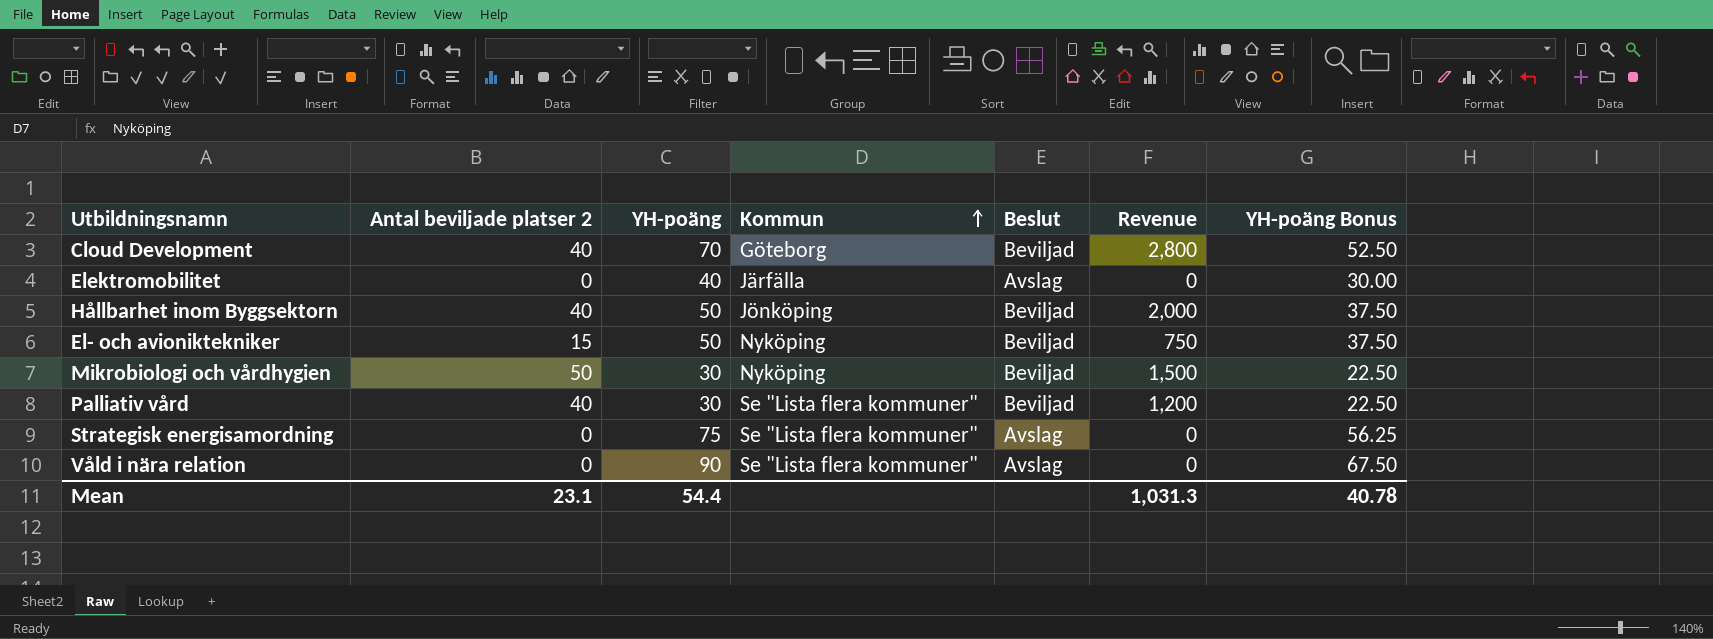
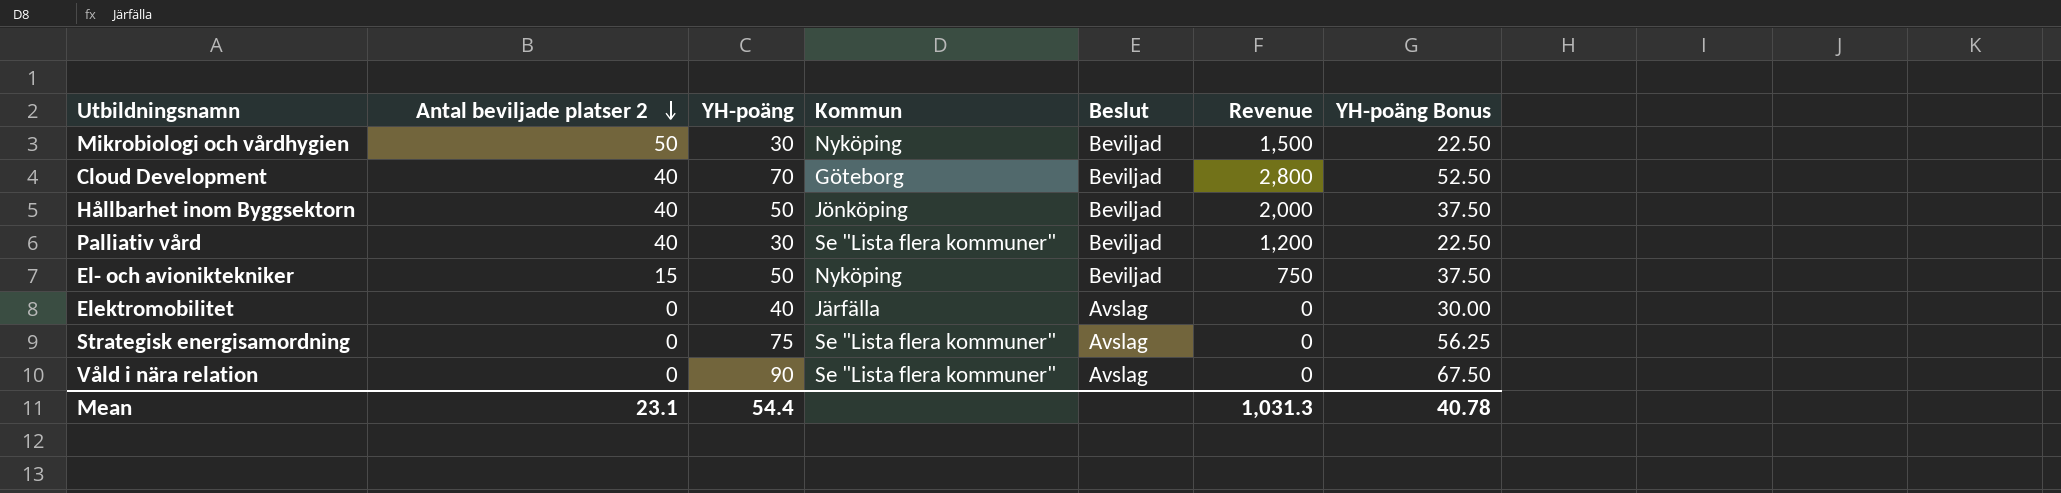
row order: Kommun ascending -> Antal beviljade platser 2 descending

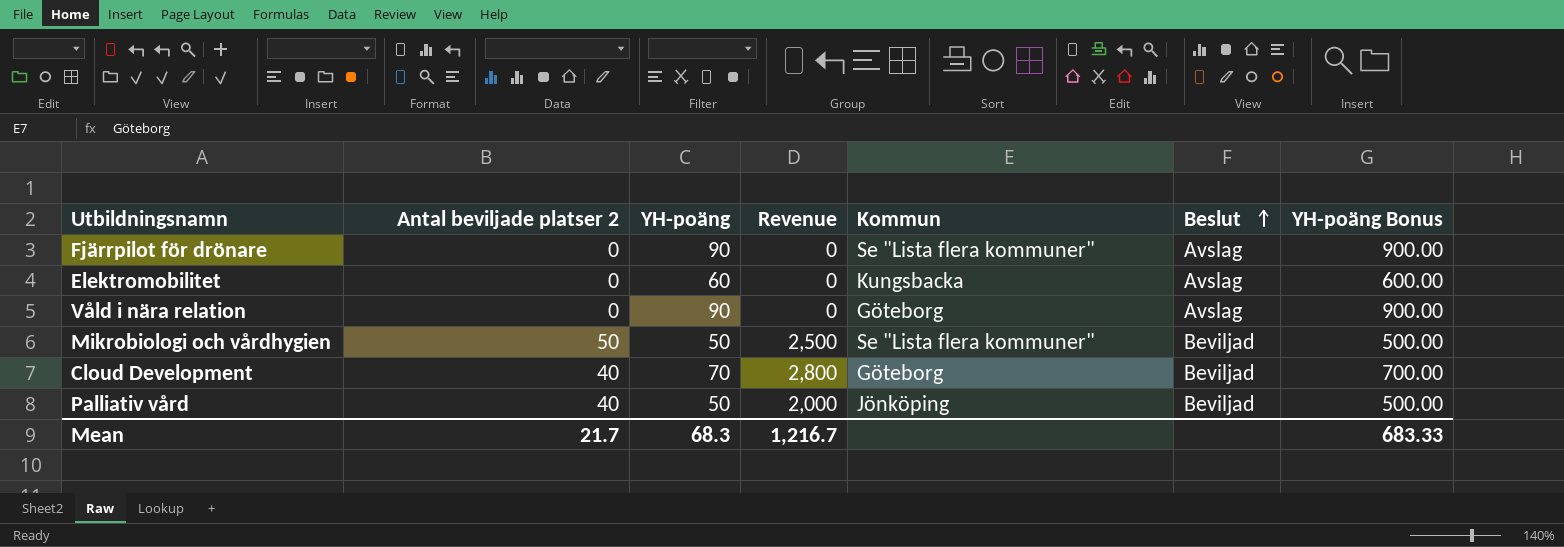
row order: Antal beviljade platser 2 descending -> Beslut ascending
column Revenue | position: 6 -> 4
column YH-poäng Bonus | formula: [YH-poäng] * 0.75 -> [YH-poäng] * 10
row Hållbarhet inom Byggsektorn: 40 | 50 | Jönköping | Beviljad | 2,000 | 37.50 -> none
row El- och avioniktekniker: 15 | 50 | Nyköping | Beviljad | 750 | 37.50 -> none
row Strategisk energisamordning: 0 | 75 | Se "Lista flera kommuner" | Avslag | 0 | 56.25 -> none
row Fjärrpilot för drönare: none -> 0 | 90 | 0 | Se "Lista flera kommuner" | Avslag | 900.00
Elektromobilitet | YH-poäng: 40 -> 60
Elektromobilitet | Kommun: Järfälla -> Kungsbacka
Våld i nära relation | Kommun: Se "Lista flera kommuner" -> Göteborg
Mikrobiologi och vårdhygien | YH-poäng: 30 -> 50
Mikrobiologi och vårdhygien | Revenue: 1,500 -> 2,500
Mikrobiologi och vårdhygien | Kommun: Nyköping -> Se "Lista flera kommuner"
Palliativ vård | YH-poäng: 30 -> 50
Palliativ vård | Revenue: 1,200 -> 2,000
Palliativ vård | Kommun: Se "Lista flera kommuner" -> Jönköping
Mean | Antal beviljade platser 2: 23.1 -> 21.7
Mean | YH-poäng: 54.4 -> 68.3
Mean | Revenue: 1,031.3 -> 1,216.7
Mean | YH-poäng Bonus: 40.78 -> 683.33

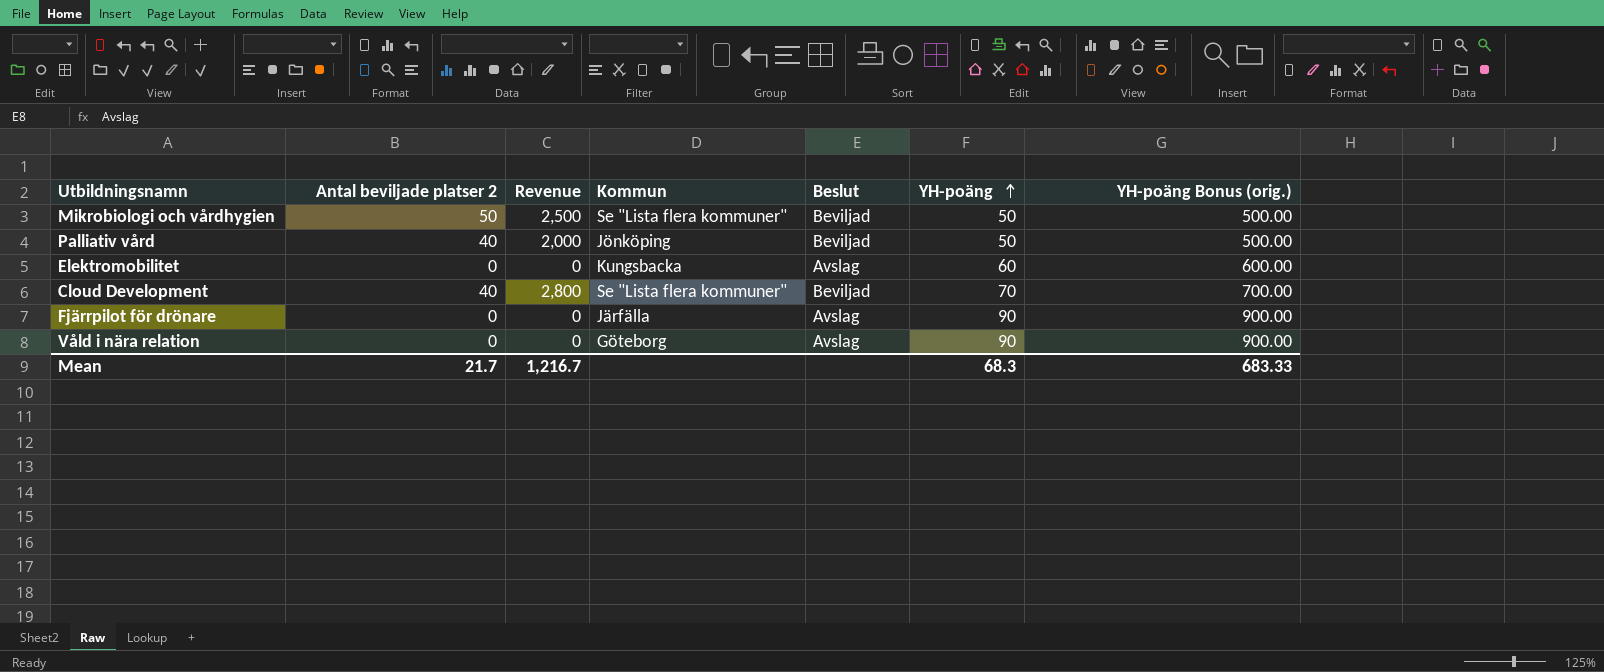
row order: Beslut ascending -> YH-poäng ascending
column YH-poäng | position: 3 -> 6
column name: YH-poäng Bonus -> YH-poäng Bonus (orig.)
Cloud Development | Kommun: Göteborg -> Se "Lista flera kommuner"
Fjärrpilot för drönare | Kommun: Se "Lista flera kommuner" -> Järfälla

